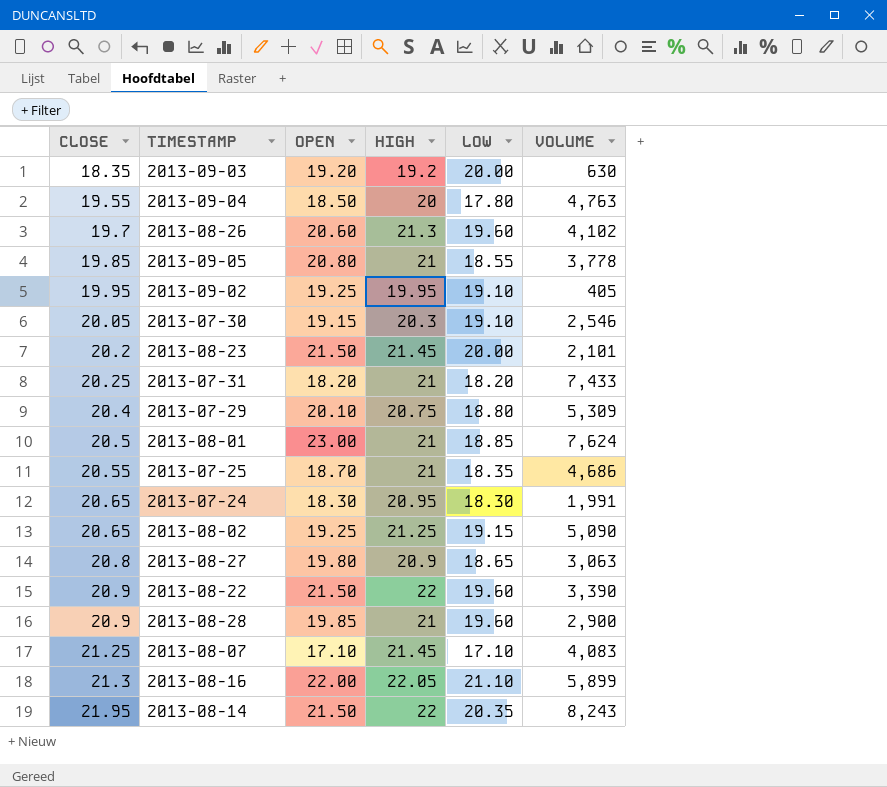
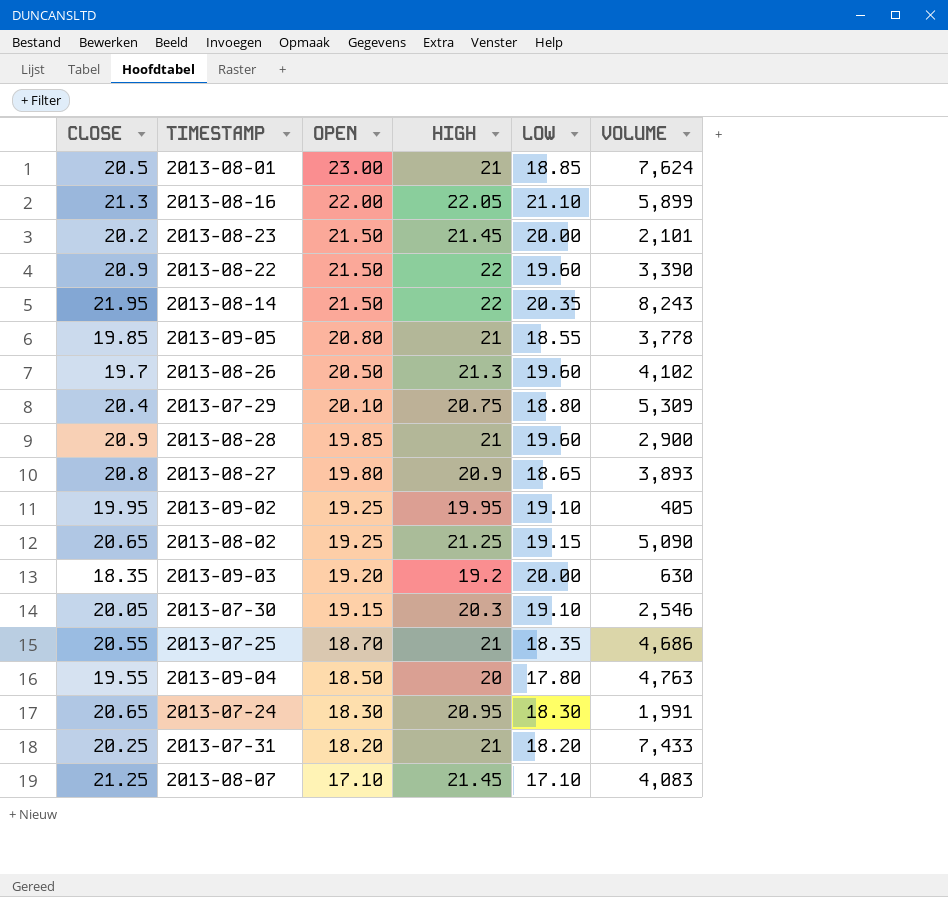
row order: CLOSE ascending -> OPEN descending
2013-08-26 | OPEN: 20.60 -> 20.50
2013-08-27 | VOLUME: 3,063 -> 3,893

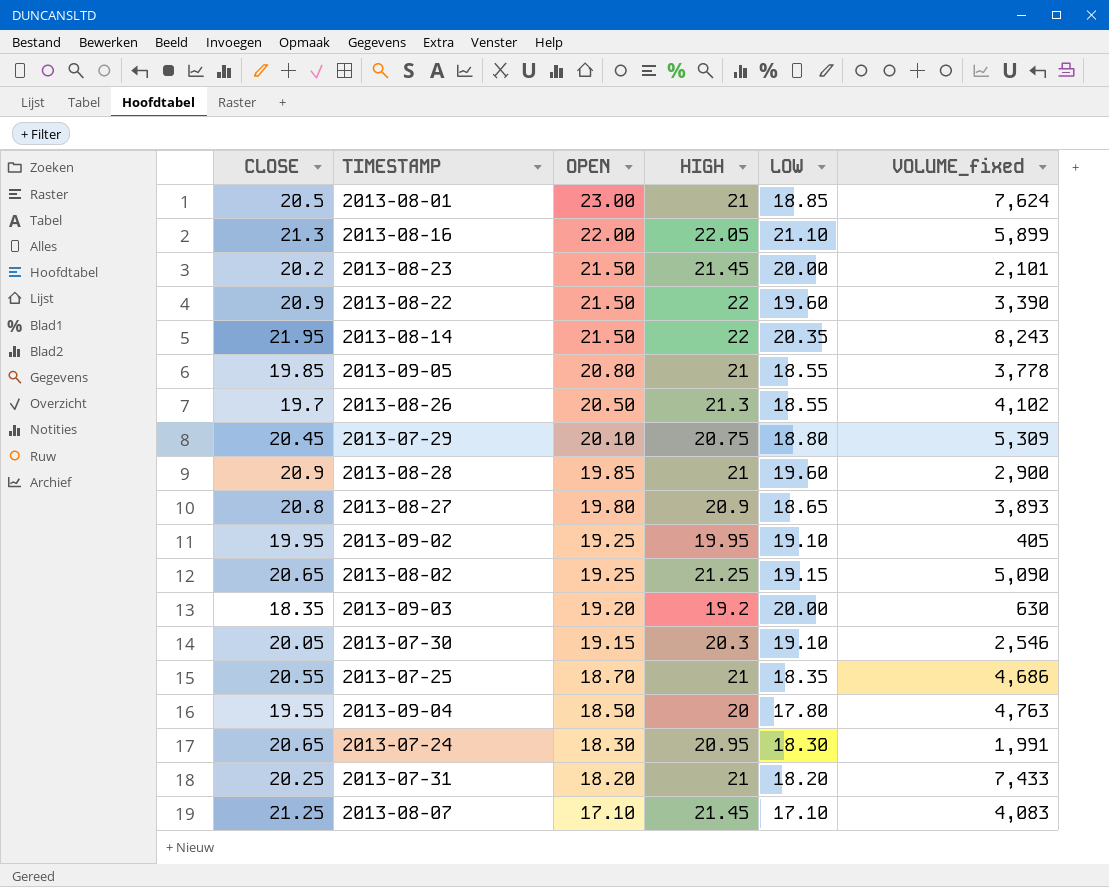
column name: VOLUME -> VOLUME_fixed
2013-08-26 | LOW: 19.60 -> 18.55
2013-07-29 | CLOSE: 20.4 -> 20.45

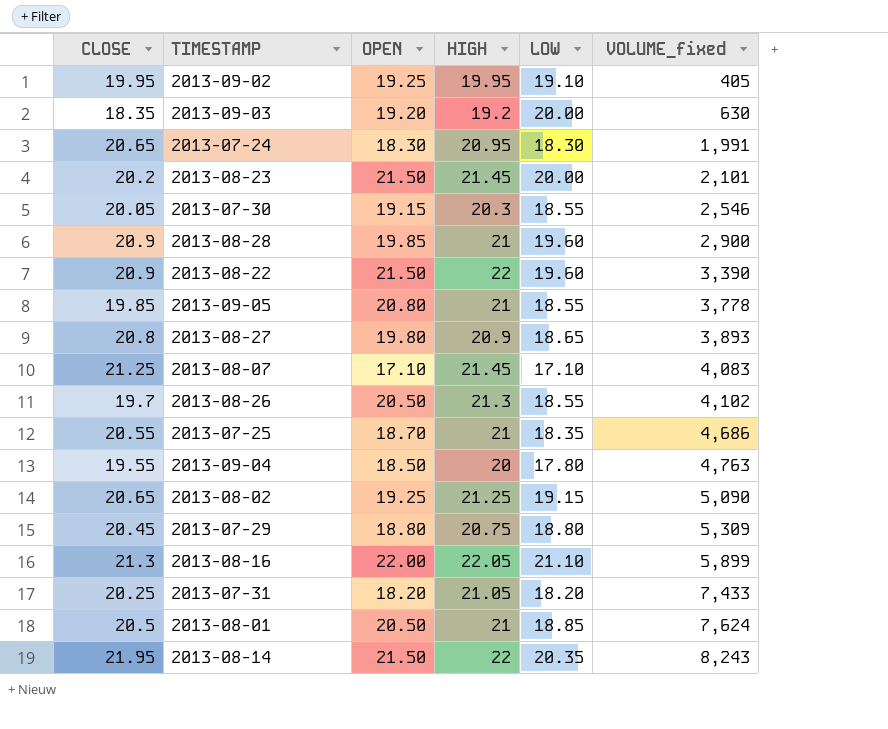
row order: OPEN descending -> VOLUME_fixed ascending
2013-07-30 | LOW: 19.10 -> 18.55
2013-07-29 | OPEN: 20.10 -> 18.80
2013-07-31 | HIGH: 21 -> 21.05
2013-08-01 | OPEN: 23.00 -> 20.50

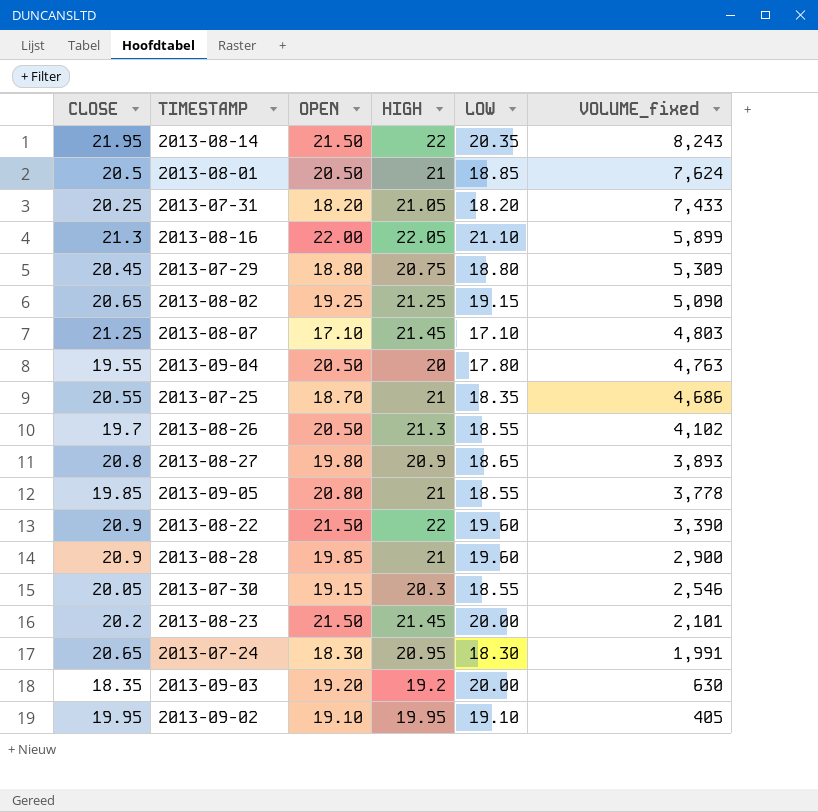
row order: VOLUME_fixed ascending -> VOLUME_fixed descending
2013-08-07 | VOLUME_fixed: 4,083 -> 4,803
2013-09-04 | OPEN: 18.50 -> 20.50
2013-09-02 | OPEN: 19.25 -> 19.10

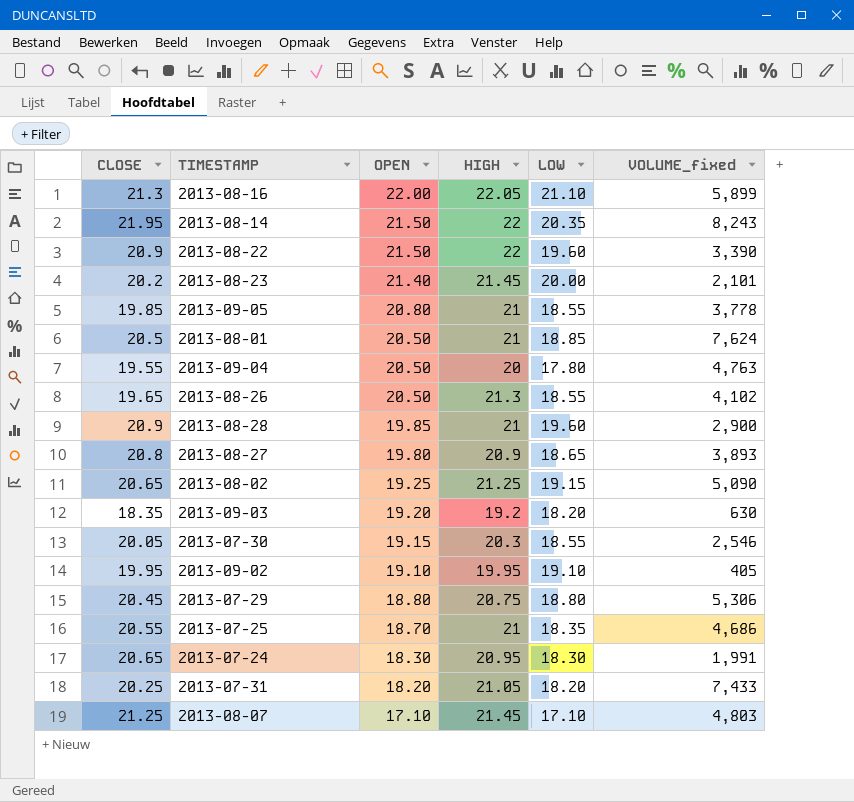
row order: VOLUME_fixed descending -> OPEN descending
2013-08-23 | OPEN: 21.50 -> 21.40
2013-08-26 | CLOSE: 19.7 -> 19.65
2013-09-03 | LOW: 20.00 -> 18.20
2013-07-29 | VOLUME_fixed: 5,309 -> 5,306

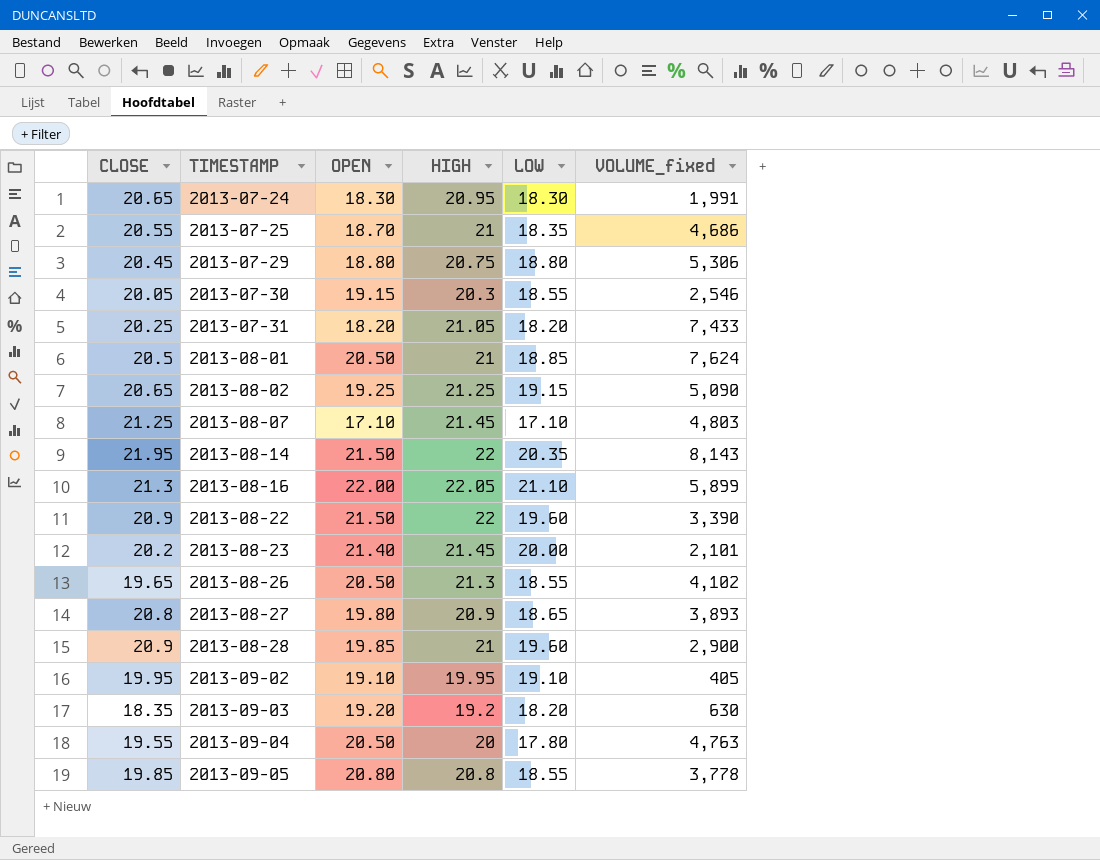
row order: OPEN descending -> TIMESTAMP ascending
2013-08-14 | VOLUME_fixed: 8,243 -> 8,143
2013-09-05 | HIGH: 21 -> 20.8

